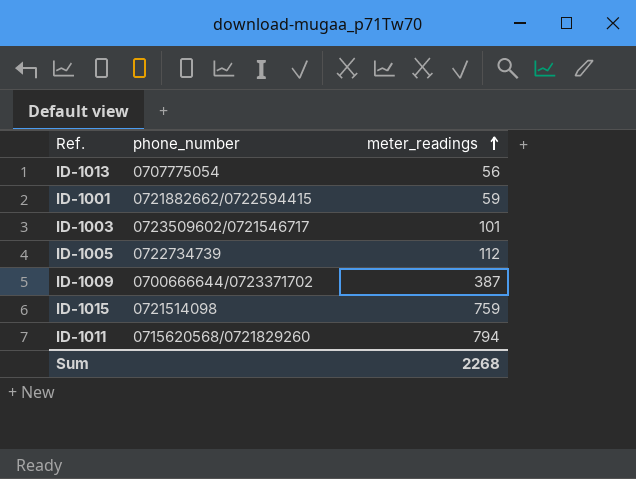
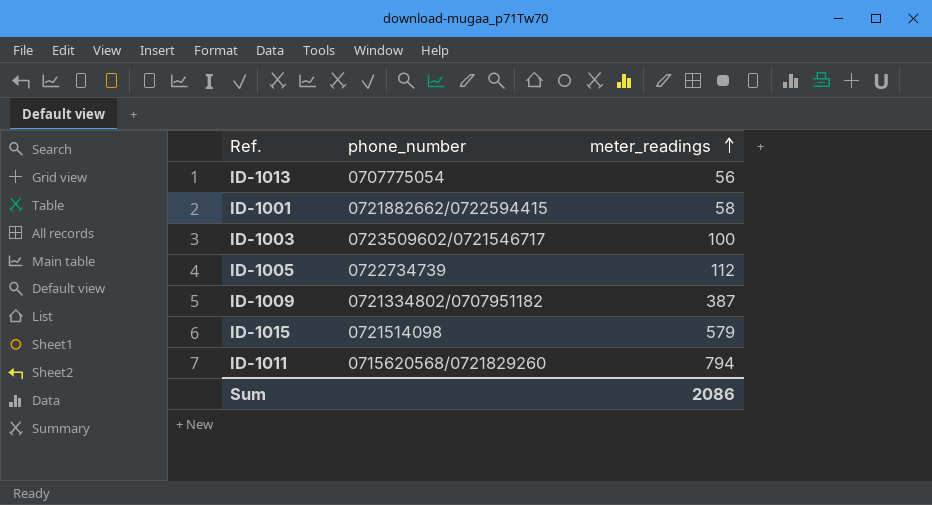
ID-1001 | meter_readings: 59 -> 58
ID-1003 | meter_readings: 101 -> 100
ID-1009 | phone_number: 0700666644/0723371702 -> 0721334802/0707951182
ID-1015 | meter_readings: 759 -> 579
Sum | meter_readings: 2268 -> 2086

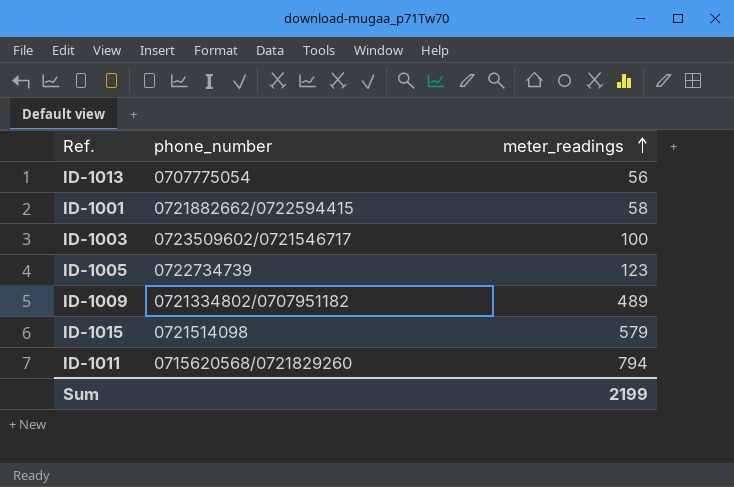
ID-1005 | meter_readings: 112 -> 123
ID-1009 | meter_readings: 387 -> 489
Sum | meter_readings: 2086 -> 2199

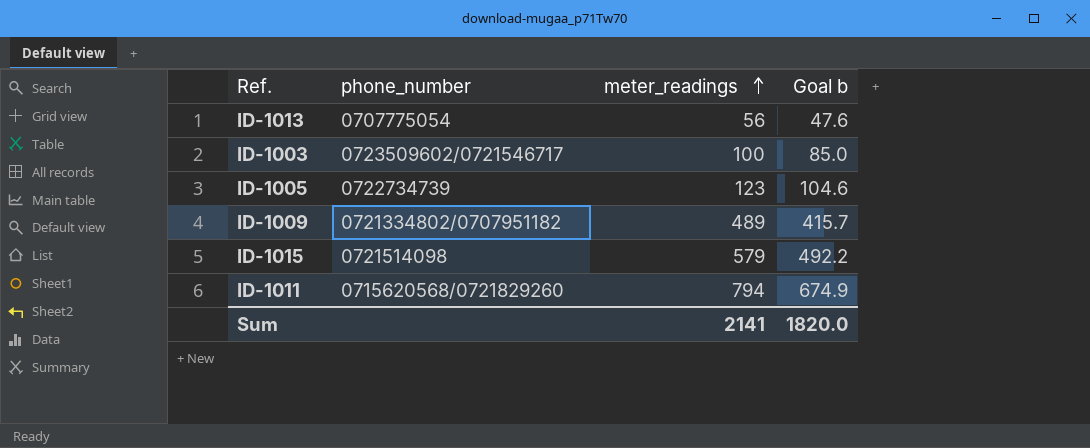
column Goal b | formula: none -> [meter_readings] * 0.85
row ID-1001: 0721882662/0722594415 | 58 -> none
Sum | meter_readings: 2199 -> 2141

